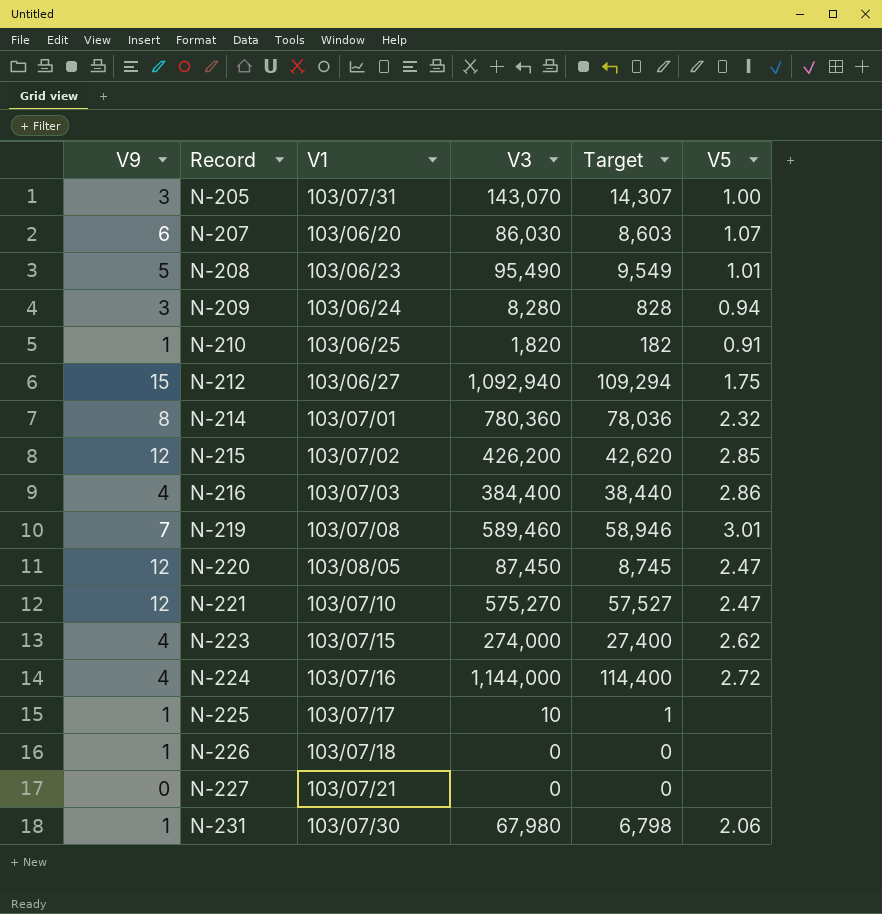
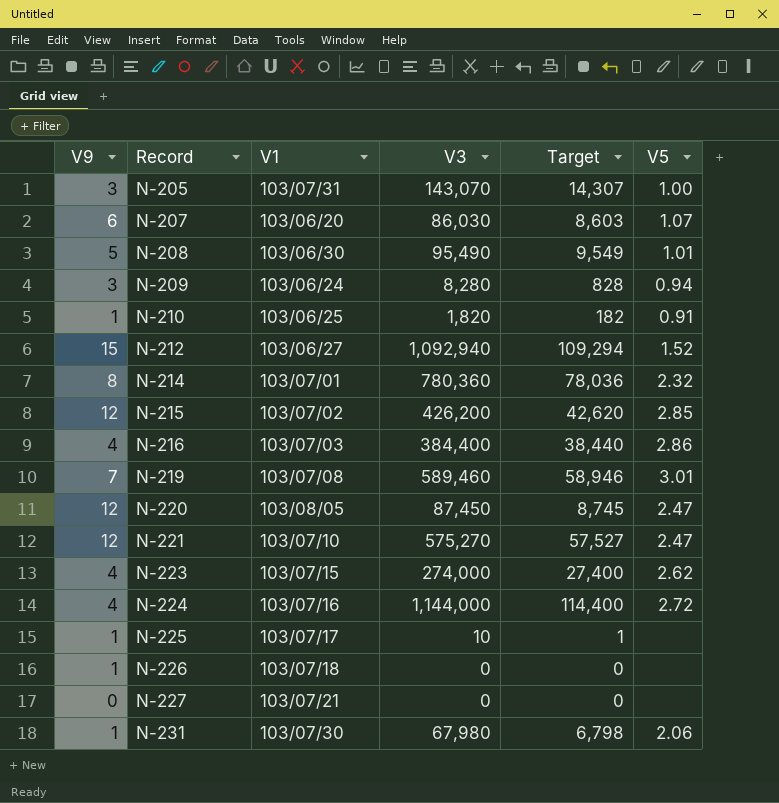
N-208 | V1: 103/06/23 -> 103/06/30
N-212 | V5: 1.75 -> 1.52

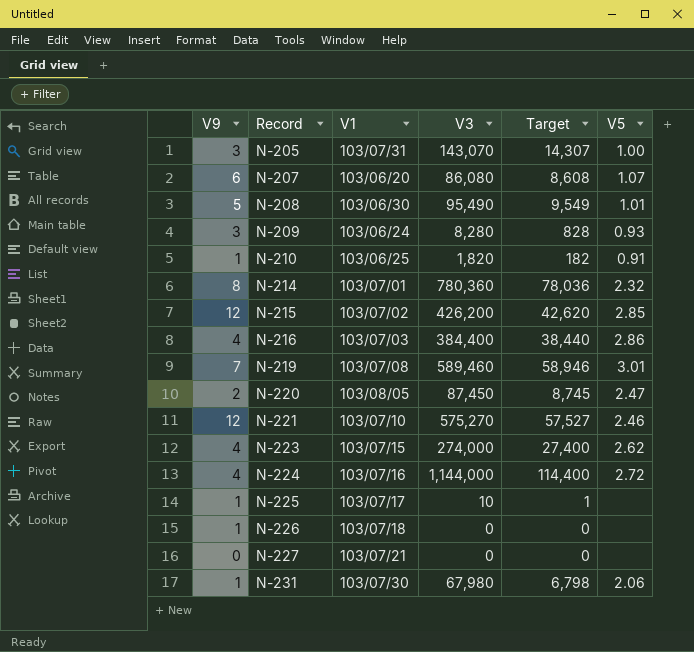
row N-212: 15 | 103/06/27 | 1,092,940 | 109,294 | 1.52 -> none
N-207 | V3: 86,030 -> 86,080
N-207 | Target: 8,603 -> 8,608
N-209 | V5: 0.94 -> 0.93
N-220 | V9: 12 -> 2
N-221 | V5: 2.47 -> 2.46

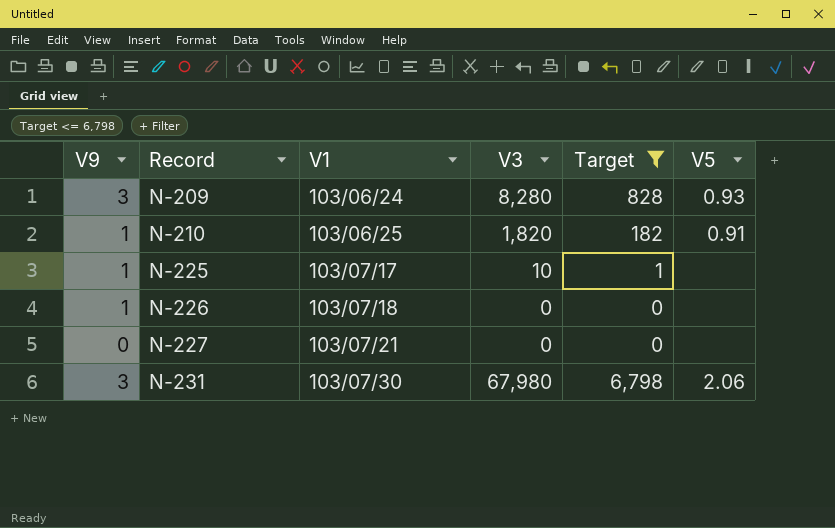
filter: none -> Target <= 6,798
N-231 | V9: 1 -> 3

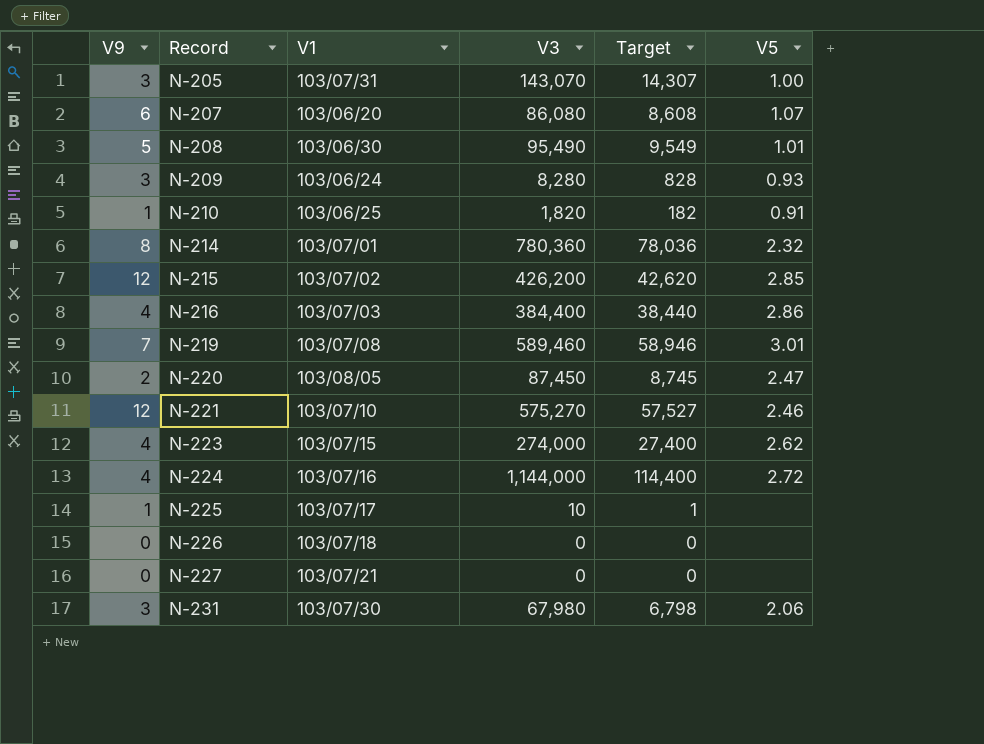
filter: Target <= 6,798 -> none
N-226 | V9: 1 -> 0

